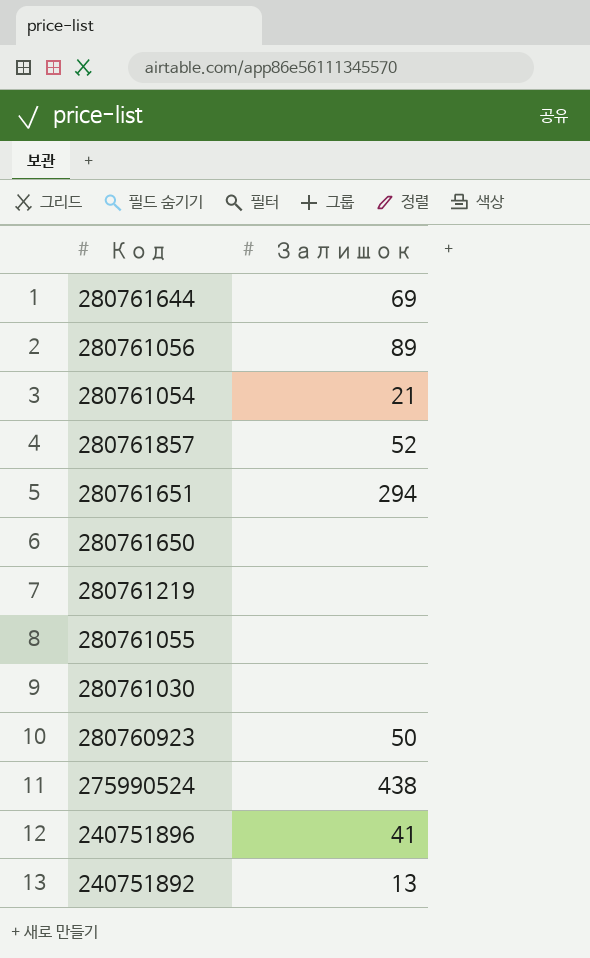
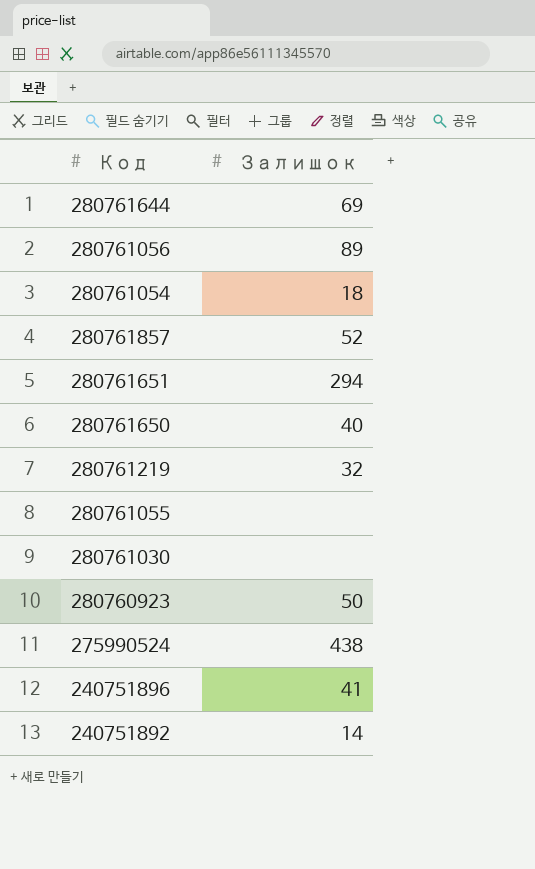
280761054 | Залишок: 21 -> 18
280761650 | Залишок: none -> 40
280761219 | Залишок: none -> 32
240751892 | Залишок: 13 -> 14

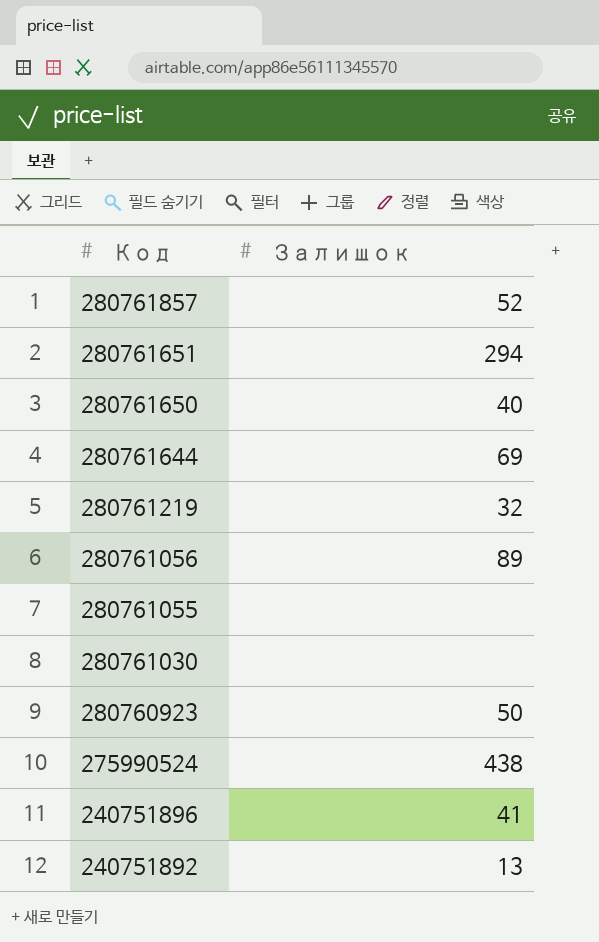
row order: none -> Код descending
row 280761054: 18 -> none
240751892 | Залишок: 14 -> 13

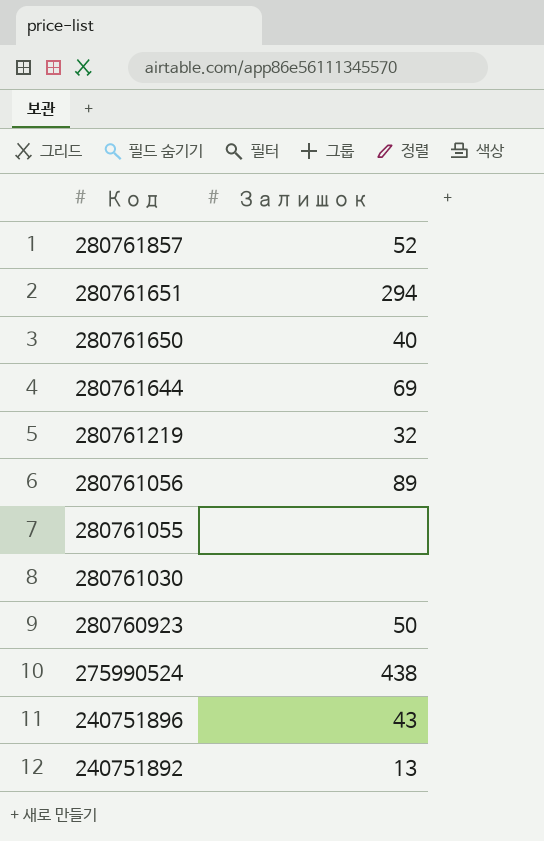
240751896 | Залишок: 41 -> 43

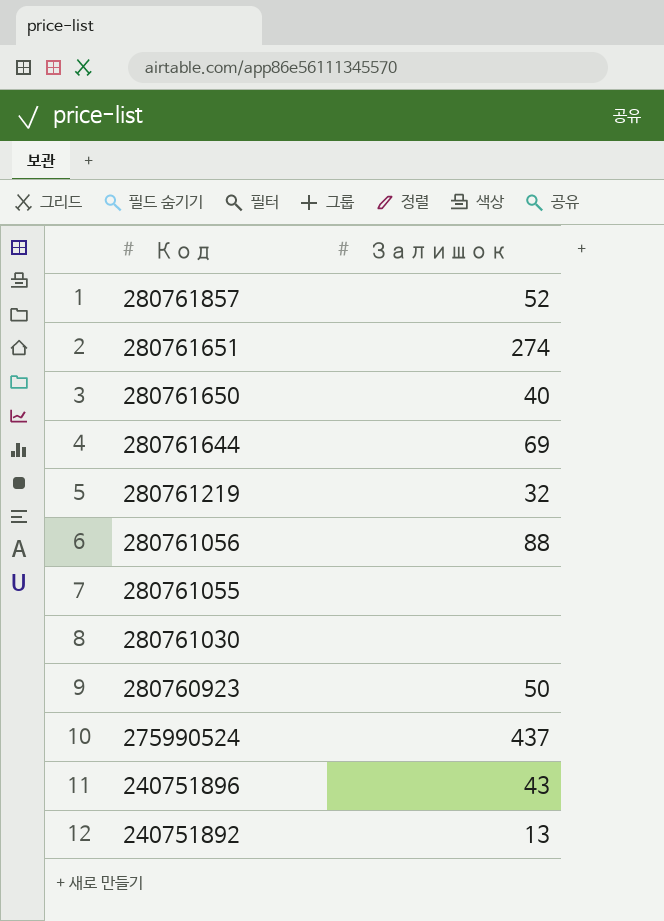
280761651 | Залишок: 294 -> 274
280761056 | Залишок: 89 -> 88
275990524 | Залишок: 438 -> 437

